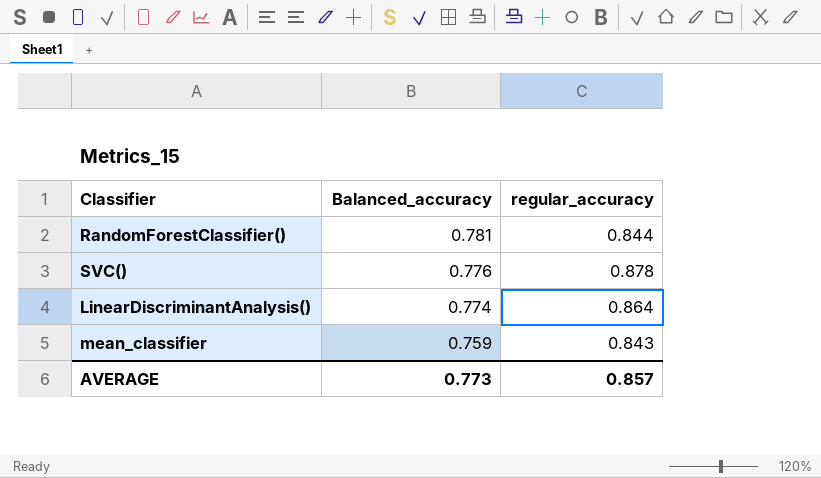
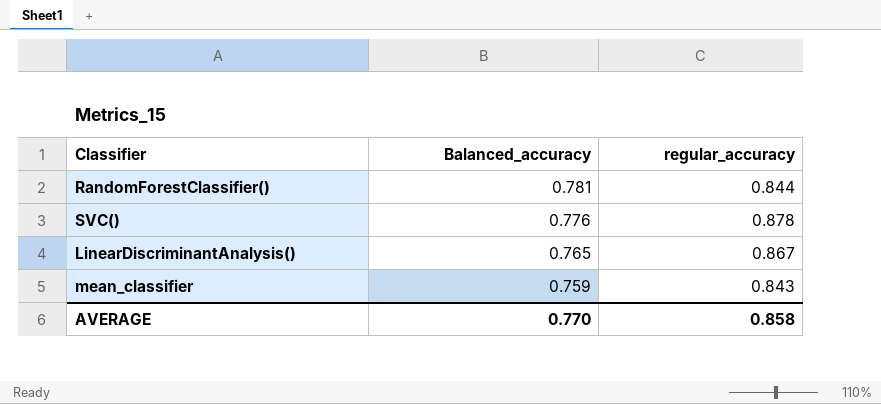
LinearDiscriminantAnalysis() | Balanced_accuracy: 0.774 -> 0.765
LinearDiscriminantAnalysis() | regular_accuracy: 0.864 -> 0.867
AVERAGE | Balanced_accuracy: 0.773 -> 0.770
AVERAGE | regular_accuracy: 0.857 -> 0.858

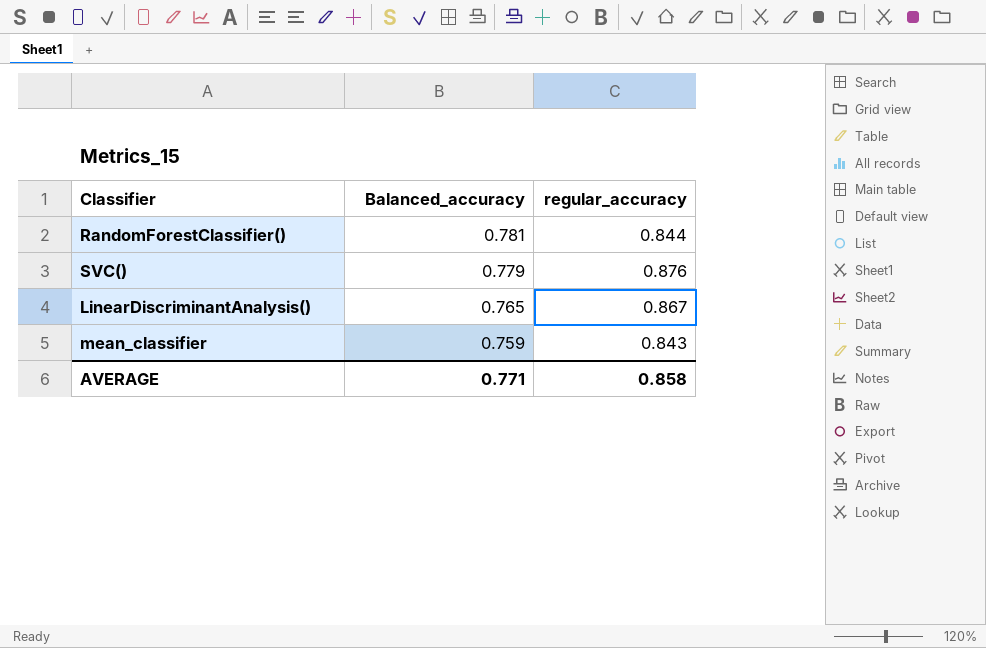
SVC() | Balanced_accuracy: 0.776 -> 0.779
SVC() | regular_accuracy: 0.878 -> 0.876
AVERAGE | Balanced_accuracy: 0.770 -> 0.771

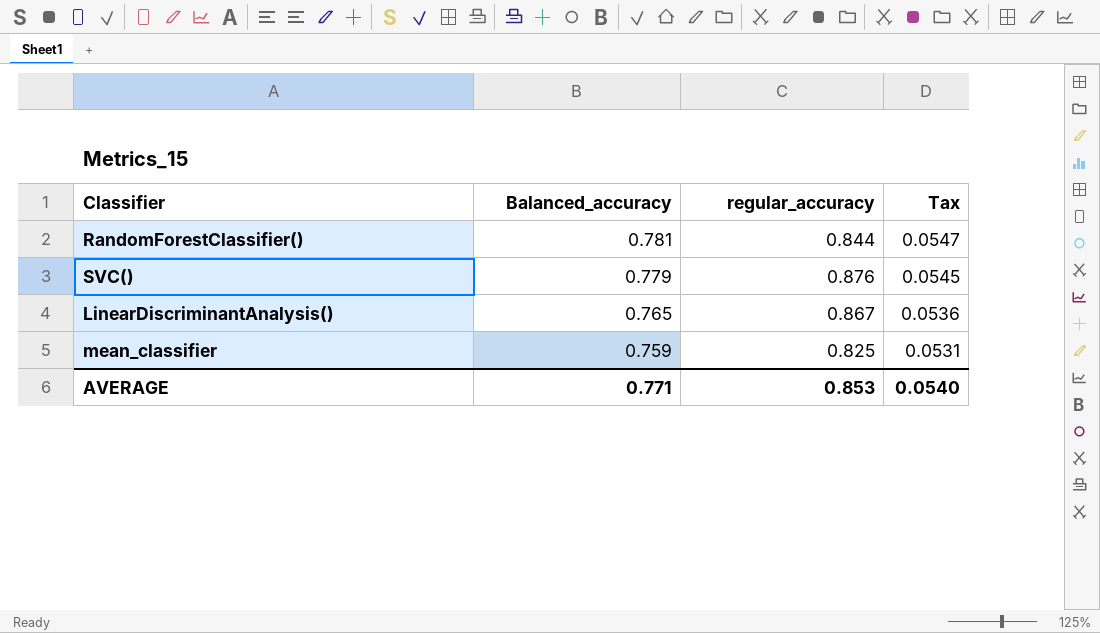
column Tax | formula: none -> [Balanced_accuracy] * 0.07
mean_classifier | regular_accuracy: 0.843 -> 0.825
AVERAGE | regular_accuracy: 0.858 -> 0.853

